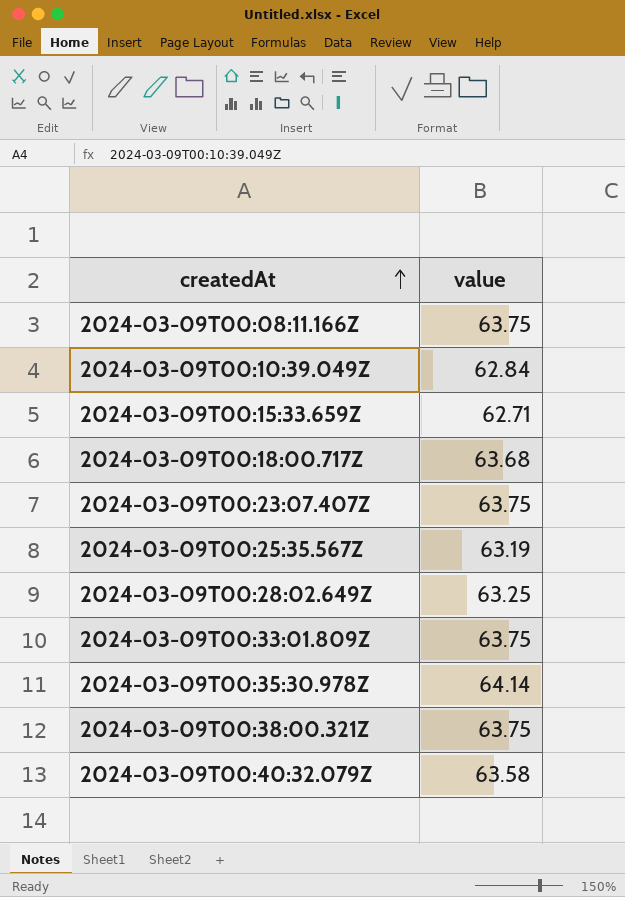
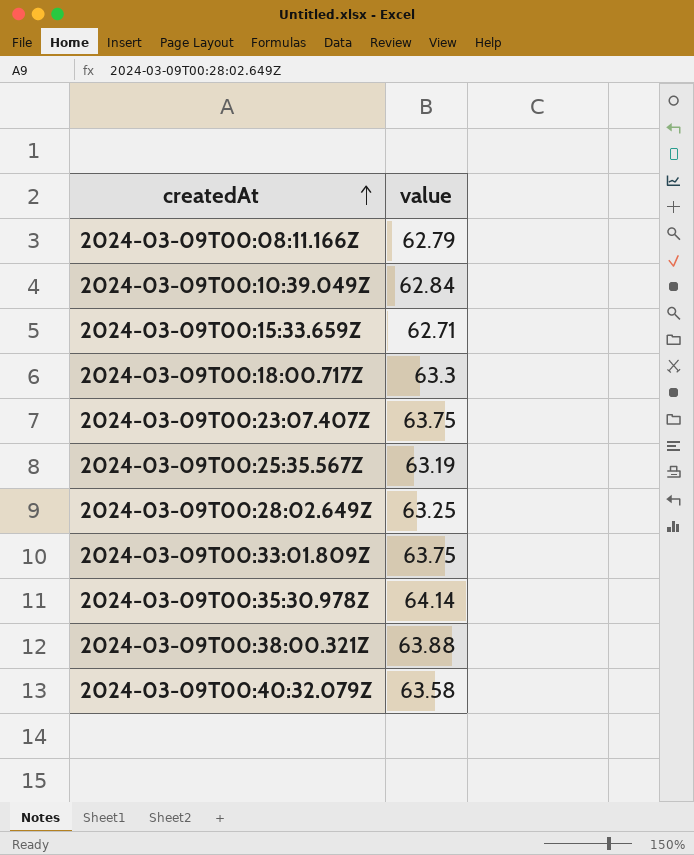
2024-03-09T00:08:11.166Z | value: 63.75 -> 62.79
2024-03-09T00:18:00.717Z | value: 63.68 -> 63.3
2024-03-09T00:38:00.321Z | value: 63.75 -> 63.88

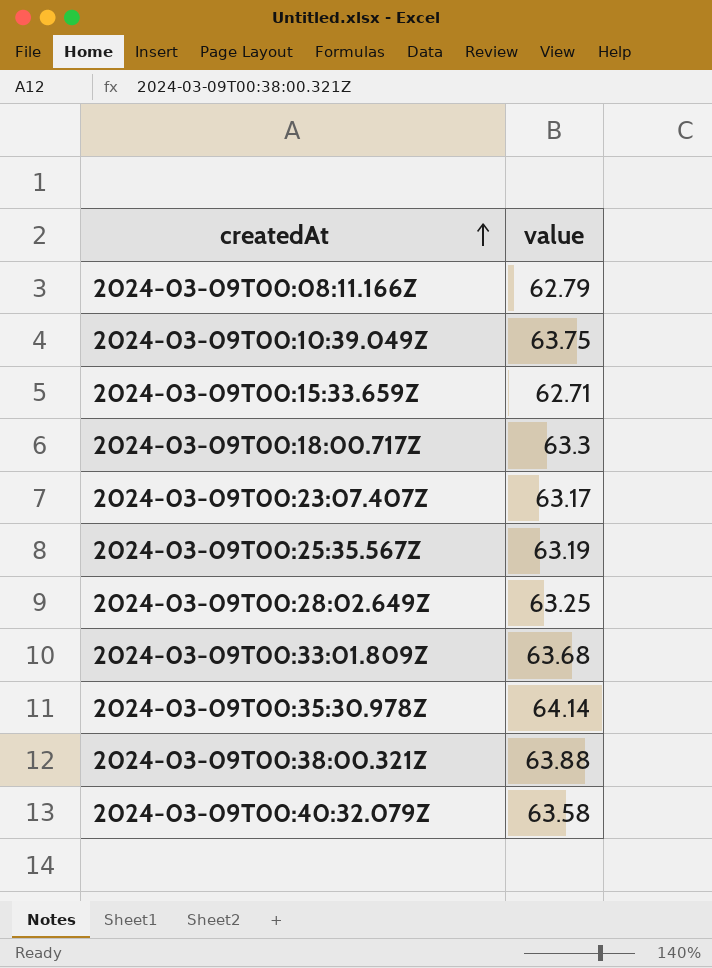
2024-03-09T00:10:39.049Z | value: 62.84 -> 63.75
2024-03-09T00:23:07.407Z | value: 63.75 -> 63.17
2024-03-09T00:33:01.809Z | value: 63.75 -> 63.68

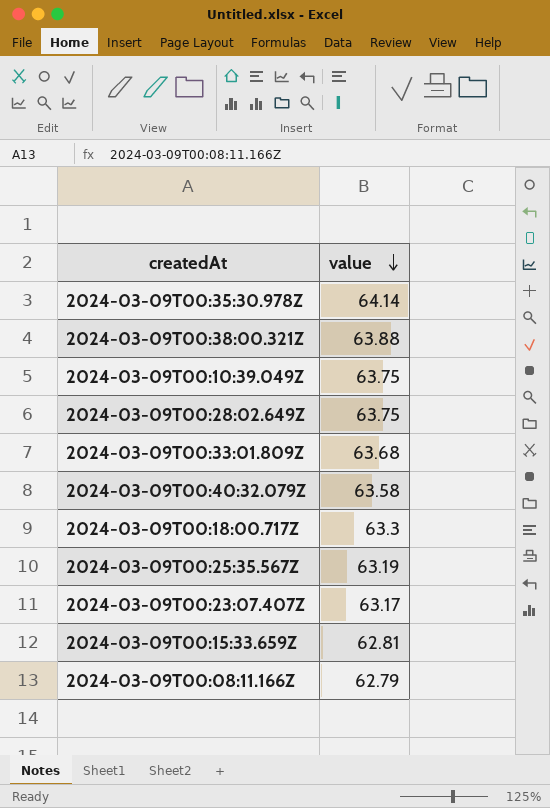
row order: createdAt ascending -> value descending
2024-03-09T00:28:02.649Z | value: 63.25 -> 63.75
2024-03-09T00:15:33.659Z | value: 62.71 -> 62.81

